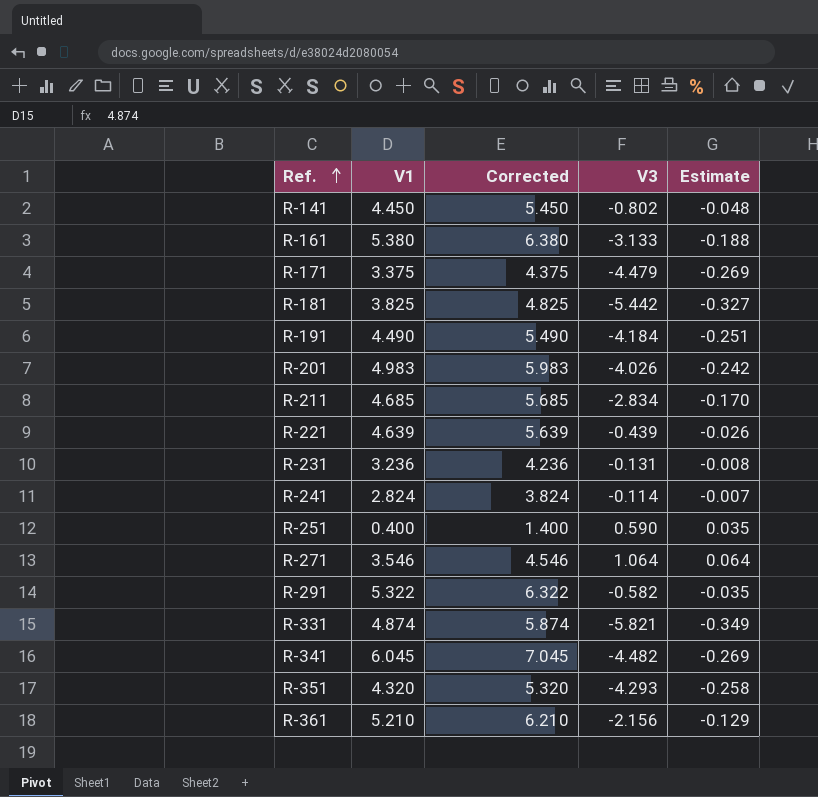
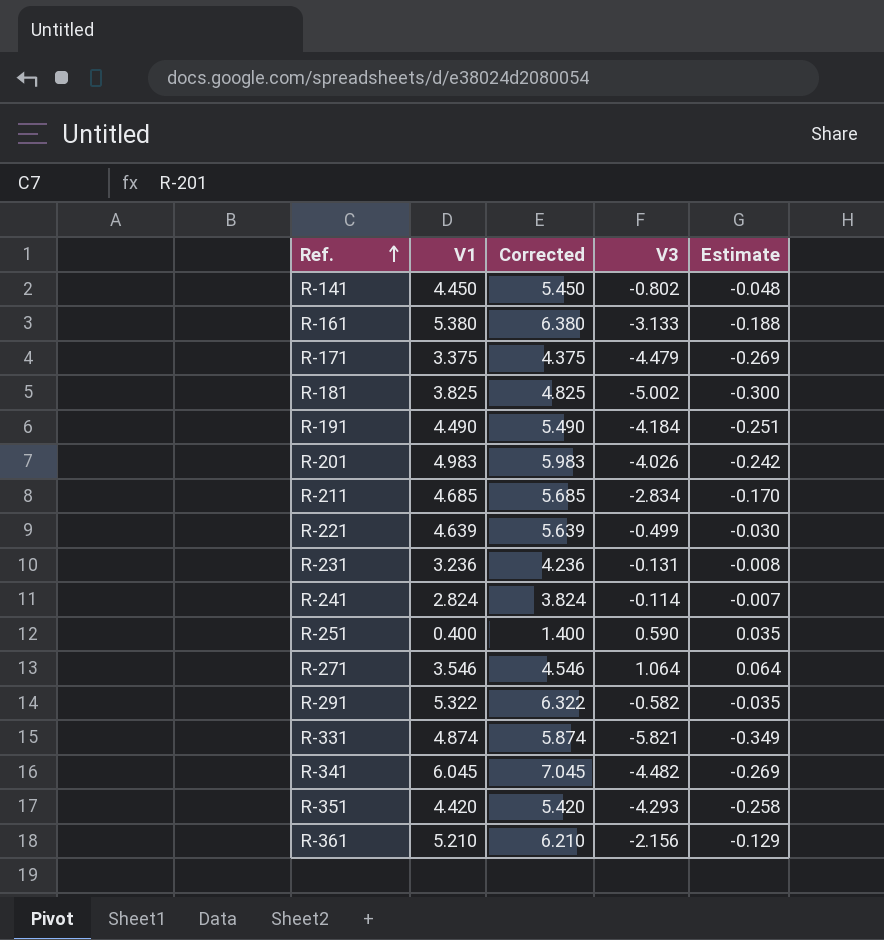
R-181 | V3: -5.442 -> -5.002
R-181 | Estimate: -0.327 -> -0.300
R-221 | V3: -0.439 -> -0.499
R-221 | Estimate: -0.026 -> -0.030
R-351 | V1: 4.320 -> 4.420
R-351 | Corrected: 5.320 -> 5.420

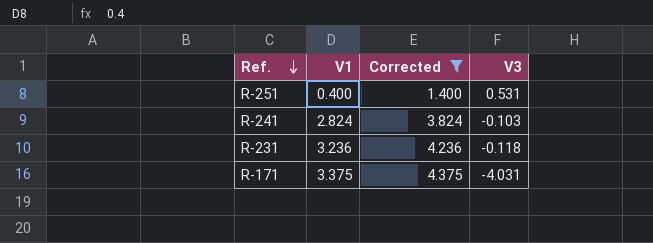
filter: none -> Corrected <= 4.375
row order: Ref. ascending -> Ref. descending
column Estimate | formula: [V3] * 0.06 -> none
R-251 | V3: 0.590 -> 0.531
R-241 | V3: -0.114 -> -0.103
R-231 | V3: -0.131 -> -0.118
R-171 | V3: -4.479 -> -4.031

